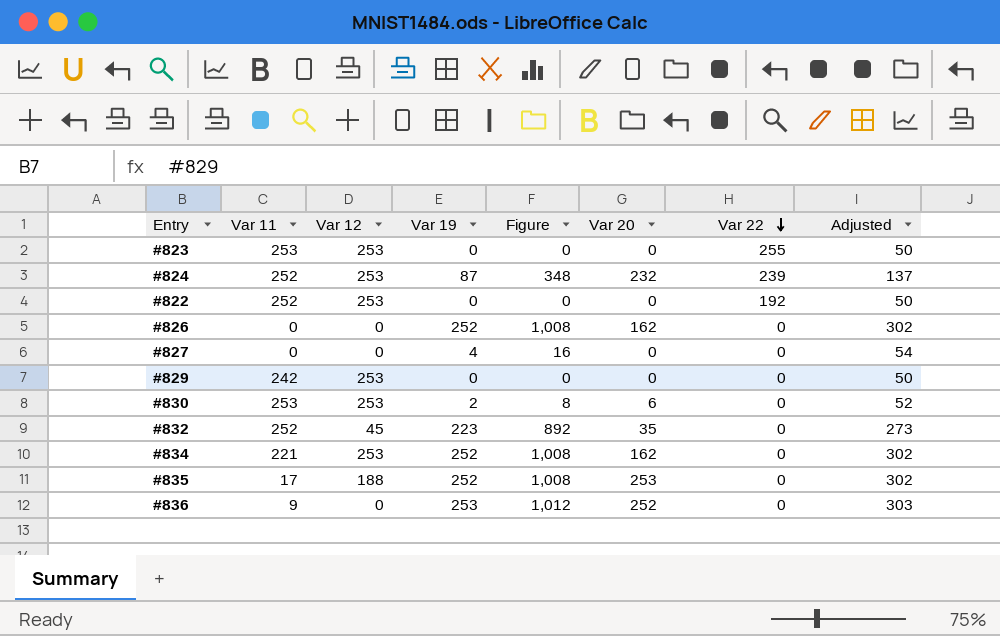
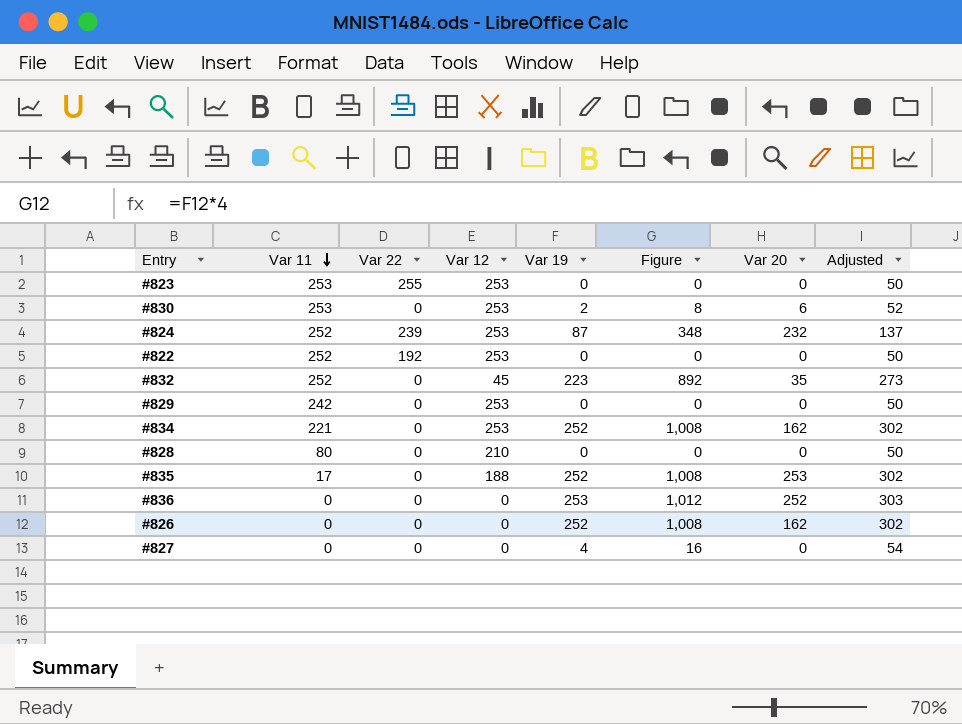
row order: Var 22 descending -> Var 11 descending
column Var 22 | position: 7 -> 3
row #828: none -> 80 | 0 | 210 | 0 | 0 | 0 | 50
#836 | Var 11: 9 -> 0

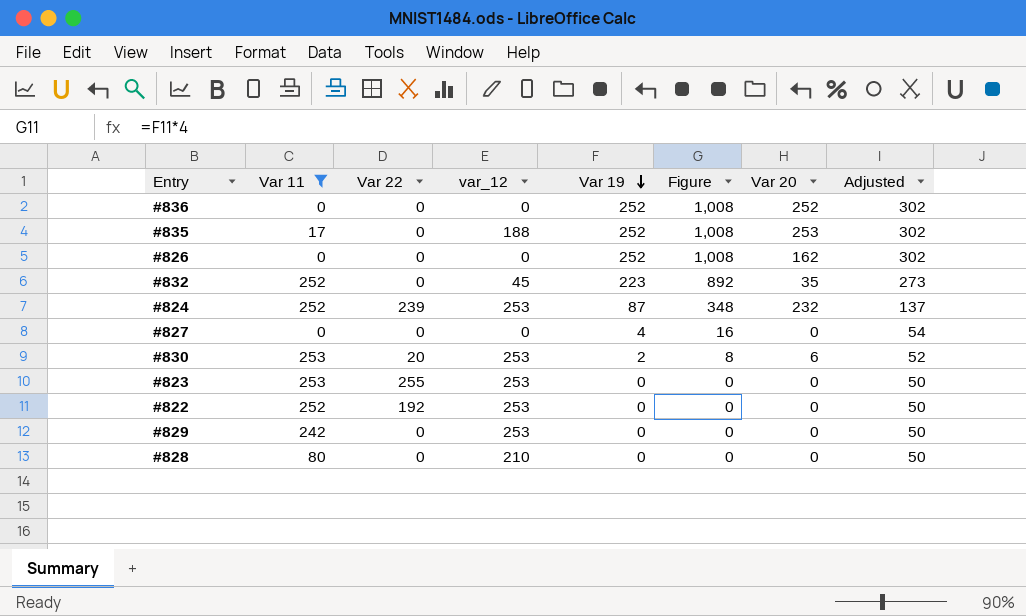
filter: none -> Var 11 != 221
row order: Var 11 descending -> Var 19 descending
column name: Var 12 -> var_12
#836 | Var 19: 253 -> 252
#836 | Figure: 1,012 -> 1,008
#836 | Adjusted: 303 -> 302
#830 | Var 22: 0 -> 20

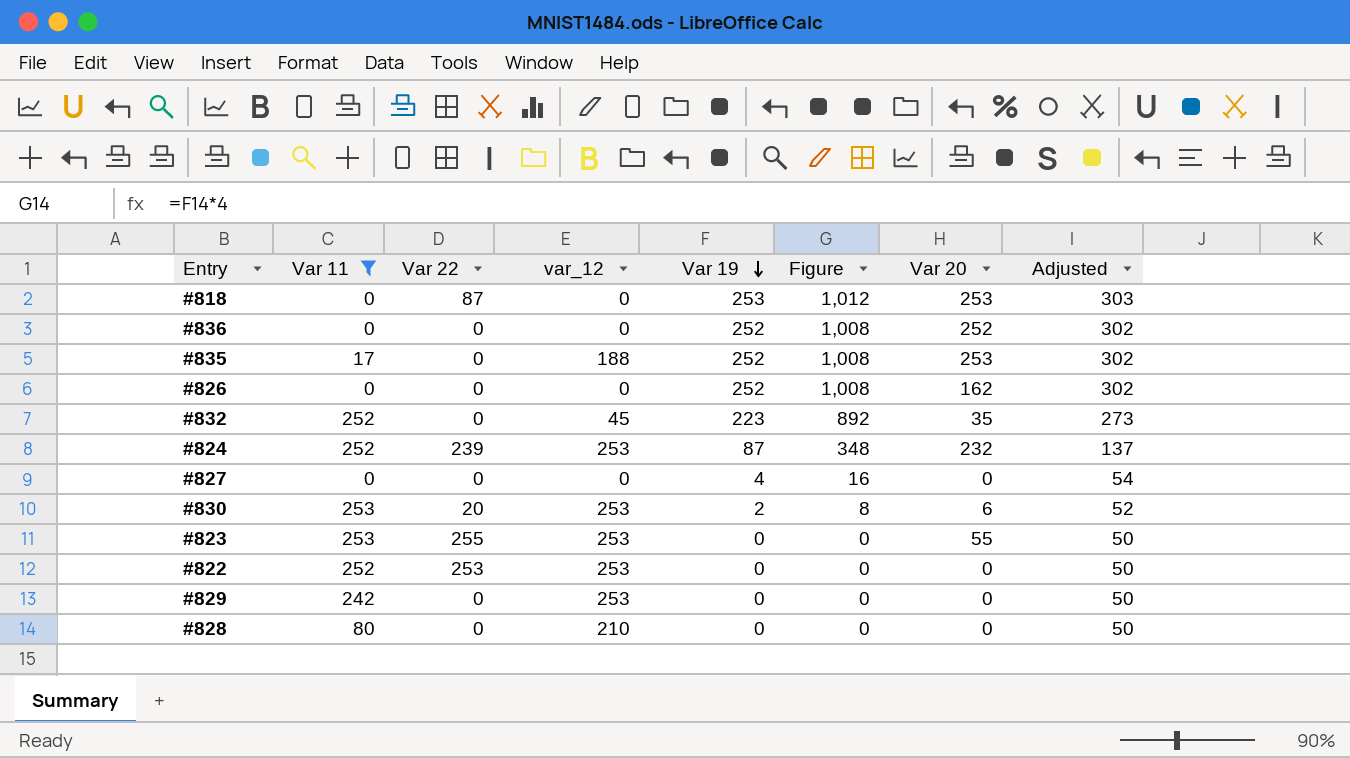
row #818: none -> 0 | 87 | 0 | 253 | 1,012 | 253 | 303
#823 | Var 20: 0 -> 55
#822 | Var 22: 192 -> 253

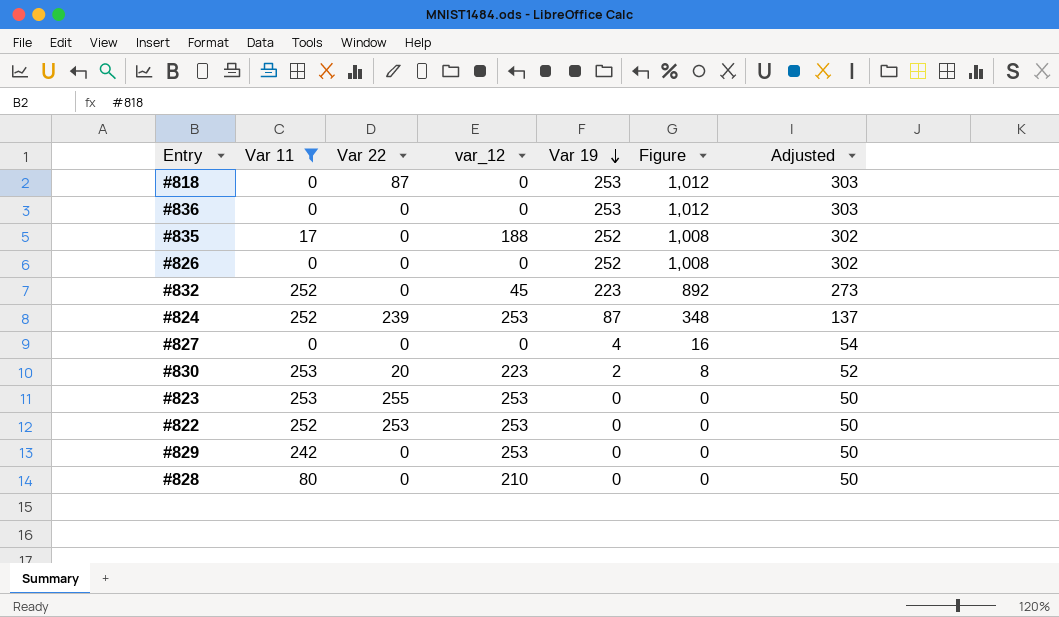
column Var 20 | position: 7 -> none
#836 | Var 19: 252 -> 253
#836 | Figure: 1,008 -> 1,012
#836 | Adjusted: 302 -> 303
#830 | var_12: 253 -> 223

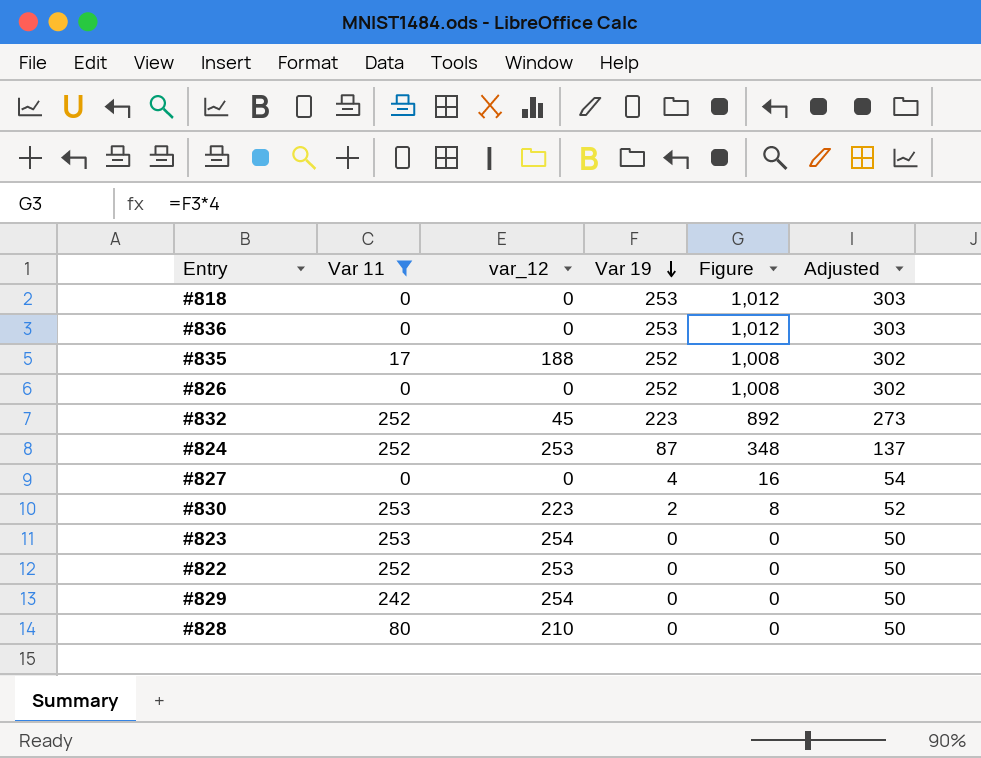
column Var 22 | position: 3 -> none
#823 | var_12: 253 -> 254
#829 | var_12: 253 -> 254

